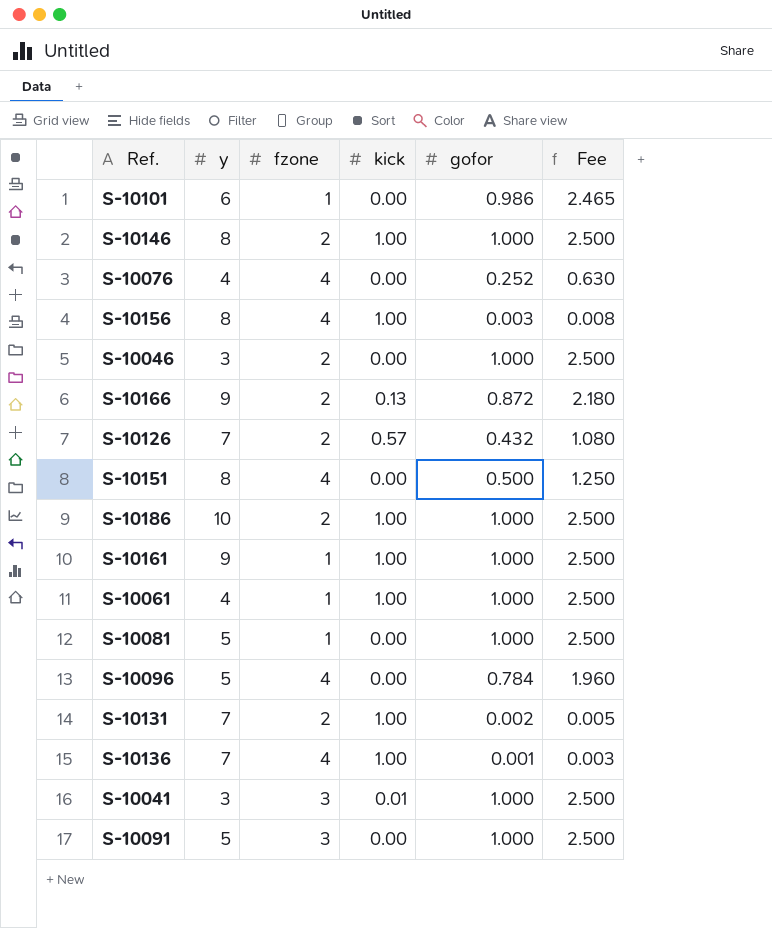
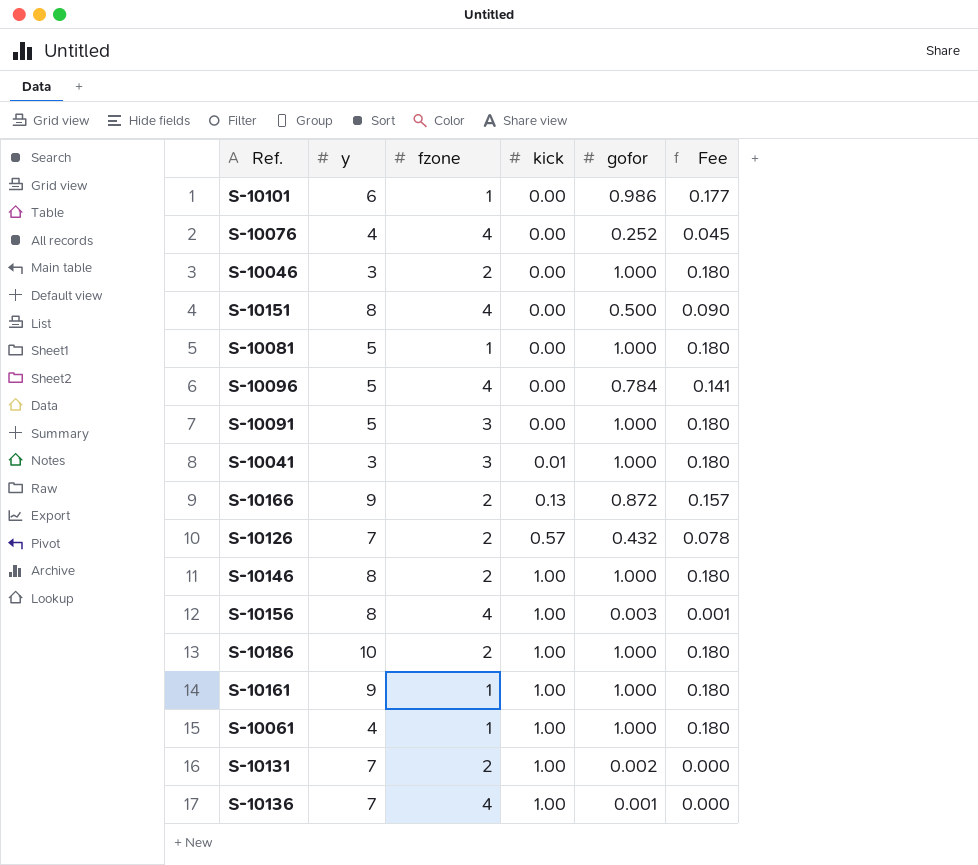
row order: none -> kick ascending
column Fee | formula: [gofor] * 2.5 -> [gofor] * 0.18

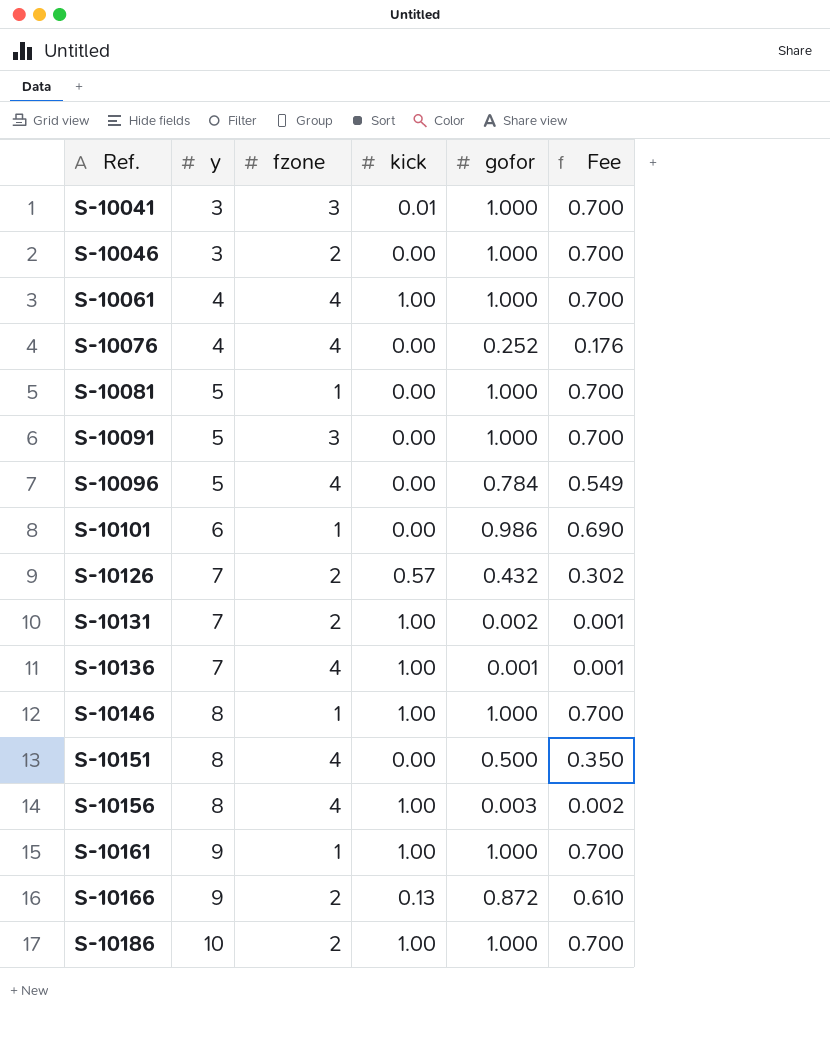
row order: kick ascending -> Ref. ascending
column Fee | formula: [gofor] * 0.18 -> [gofor] * 0.7
S-10061 | fzone: 1 -> 4
S-10146 | fzone: 2 -> 1

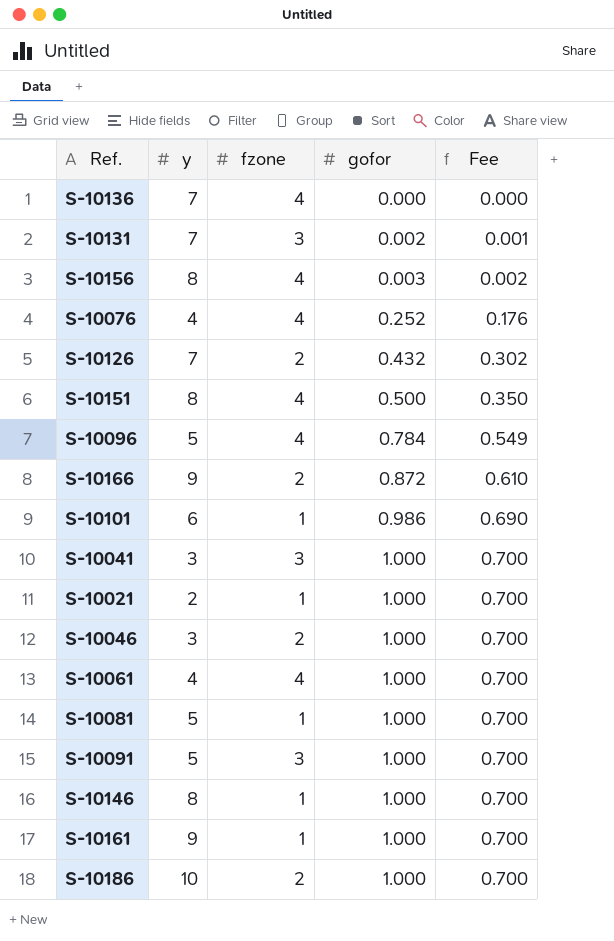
row order: Ref. ascending -> gofor ascending
column kick | position: 4 -> none
S-10136 | gofor: 0.001 -> 0.000
S-10136 | Fee: 0.001 -> 0.000
S-10131 | fzone: 2 -> 3
row S-10021: none -> 2 | 1 | 1.000 | 0.700

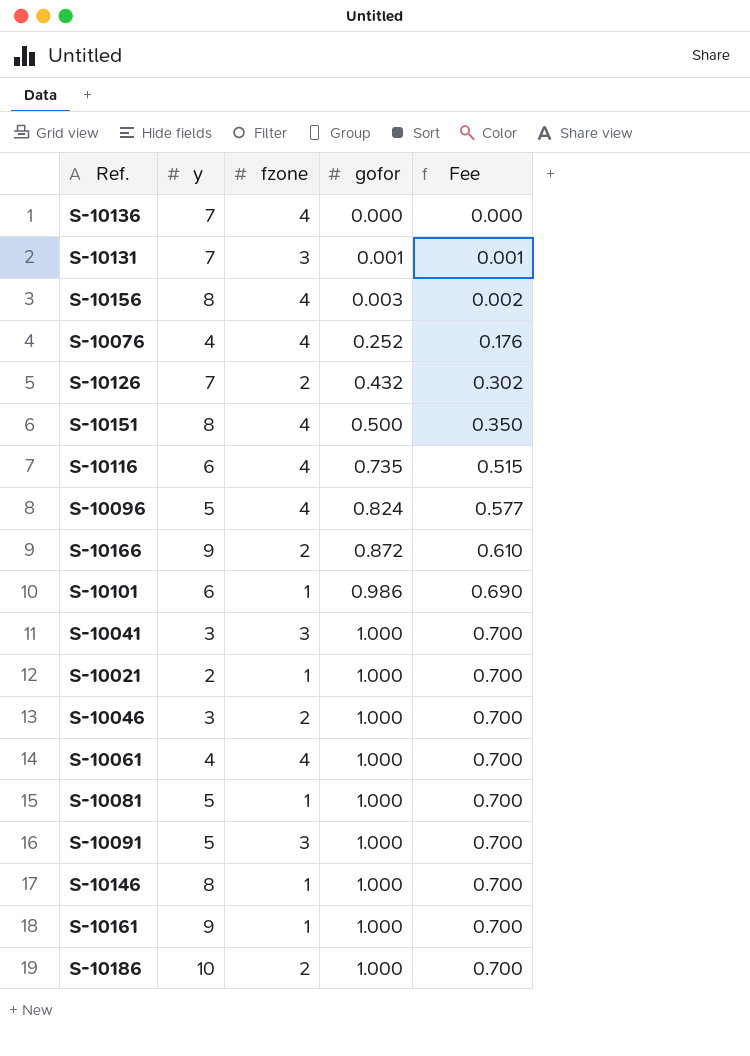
S-10131 | gofor: 0.002 -> 0.001
row S-10116: none -> 6 | 4 | 0.735 | 0.515
S-10096 | gofor: 0.784 -> 0.824
S-10096 | Fee: 0.549 -> 0.577

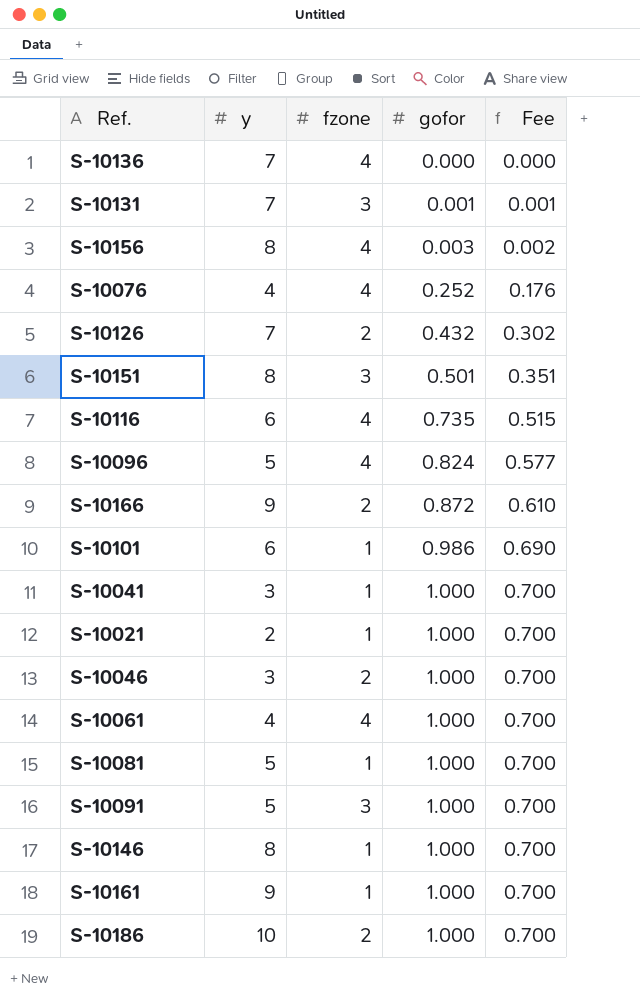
S-10151 | fzone: 4 -> 3
S-10151 | gofor: 0.500 -> 0.501
S-10151 | Fee: 0.350 -> 0.351
S-10041 | fzone: 3 -> 1

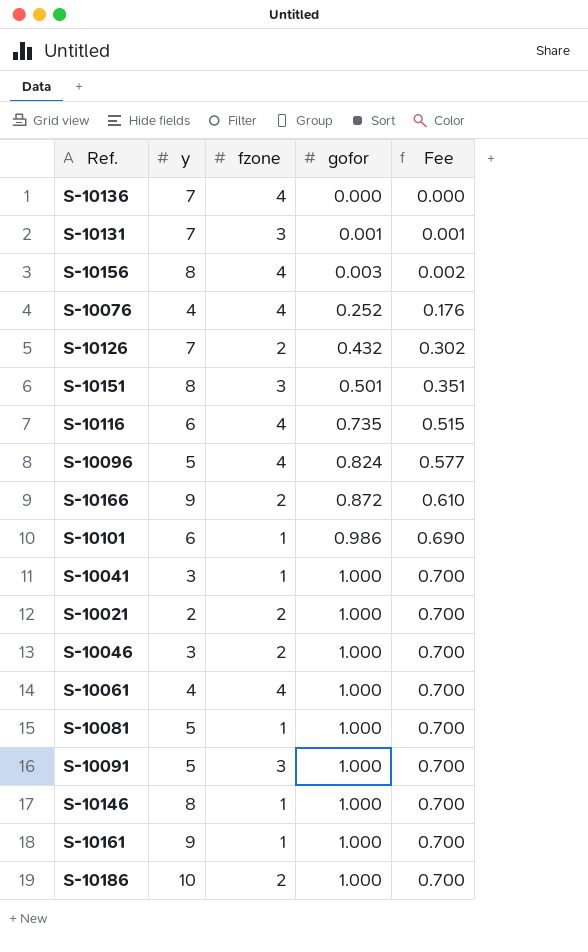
S-10021 | fzone: 1 -> 2

